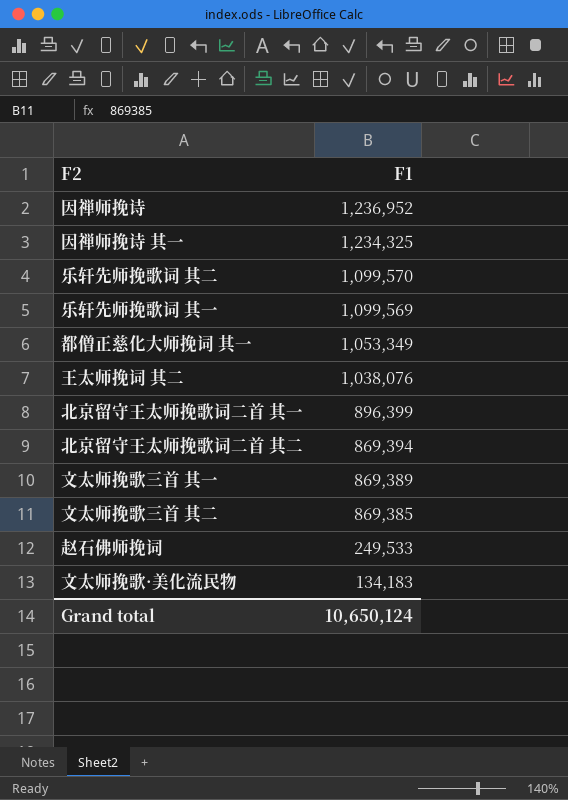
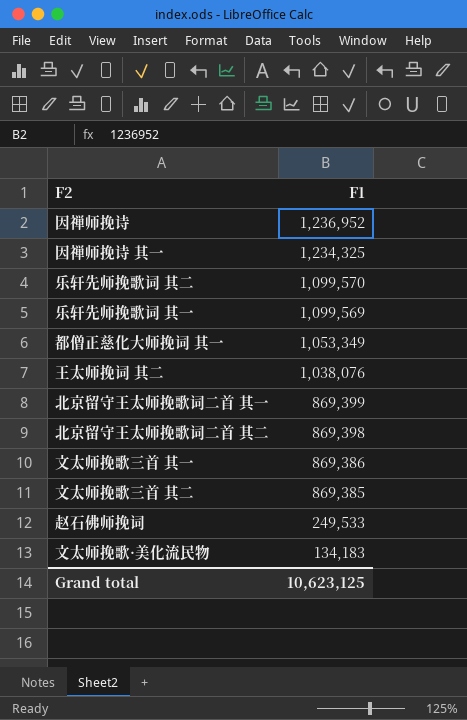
北京留守王太师挽歌词二首 其一 | F1: 896,399 -> 869,399
北京留守王太师挽歌词二首 其二 | F1: 869,394 -> 869,398
文太师挽歌三首 其一 | F1: 869,389 -> 869,386
Grand total | F1: 10,650,124 -> 10,623,125

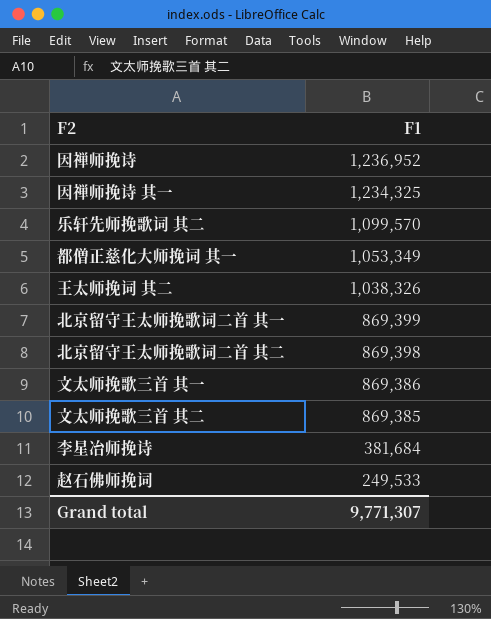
row 乐轩先师挽歌词 其一: 1,099,569 -> none
row 文太师挽歌·美化流民物: 134,183 -> none
王太师挽词 其二 | F1: 1,038,076 -> 1,038,326
row 李星冶师挽诗: none -> 381,684
Grand total | F1: 10,623,125 -> 9,771,307

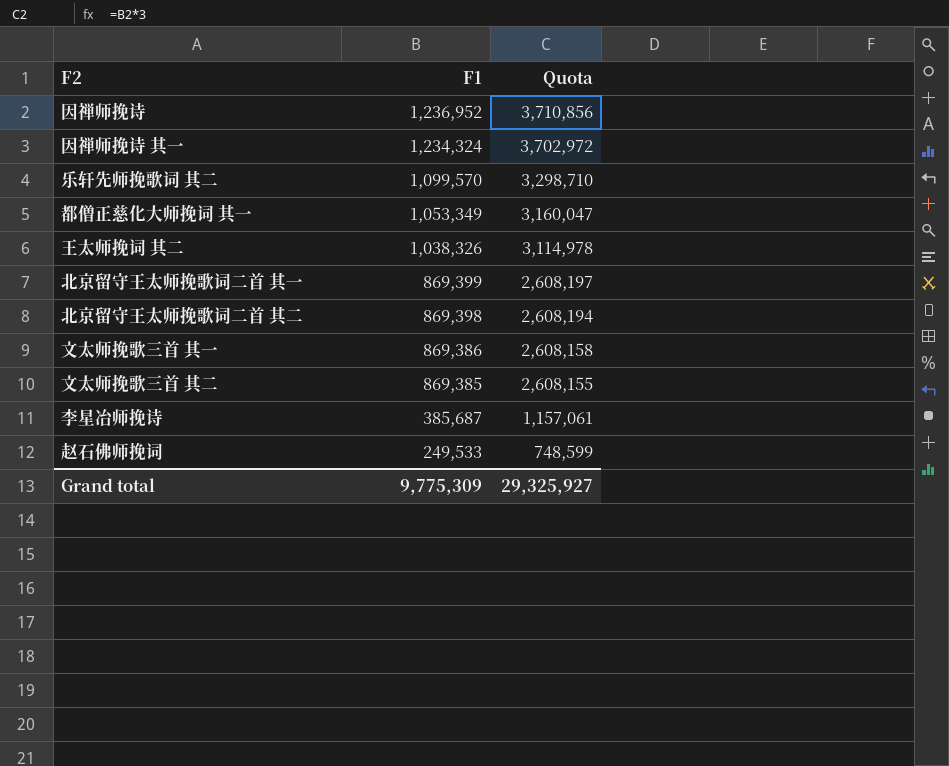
column Quota | formula: none -> [F1] * 3
因禅师挽诗 其一 | F1: 1,234,325 -> 1,234,324
李星冶师挽诗 | F1: 381,684 -> 385,687
Grand total | F1: 9,771,307 -> 9,775,309

